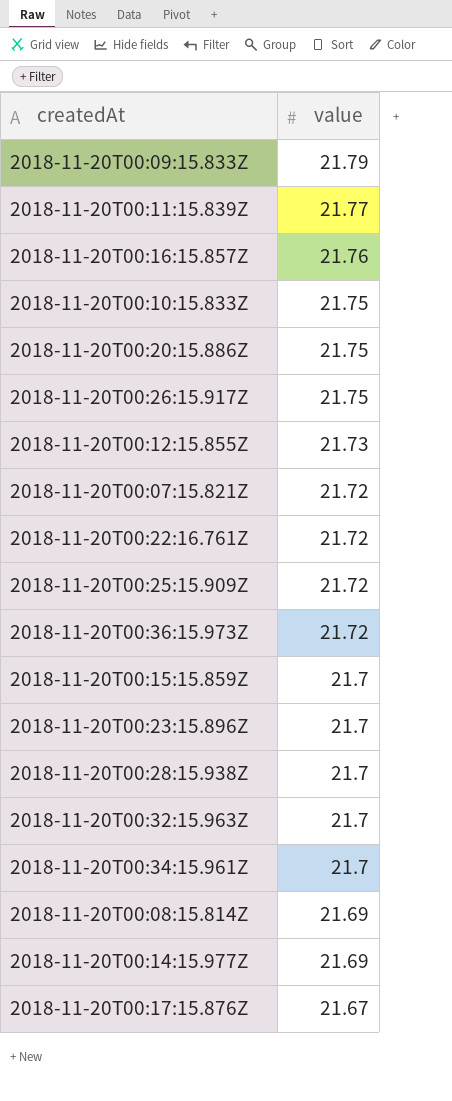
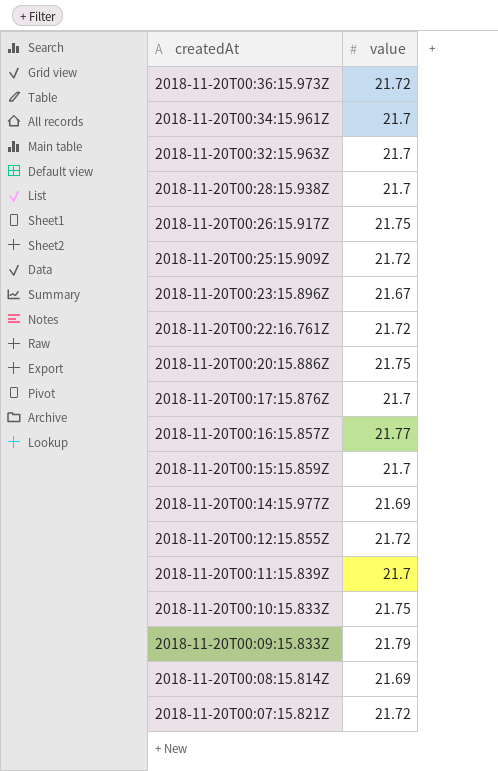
row order: value descending -> createdAt descending
2018-11-20T00:23:15.896Z | value: 21.7 -> 21.67
2018-11-20T00:17:15.876Z | value: 21.67 -> 21.7
2018-11-20T00:16:15.857Z | value: 21.76 -> 21.77
2018-11-20T00:12:15.855Z | value: 21.73 -> 21.72
2018-11-20T00:11:15.839Z | value: 21.77 -> 21.7

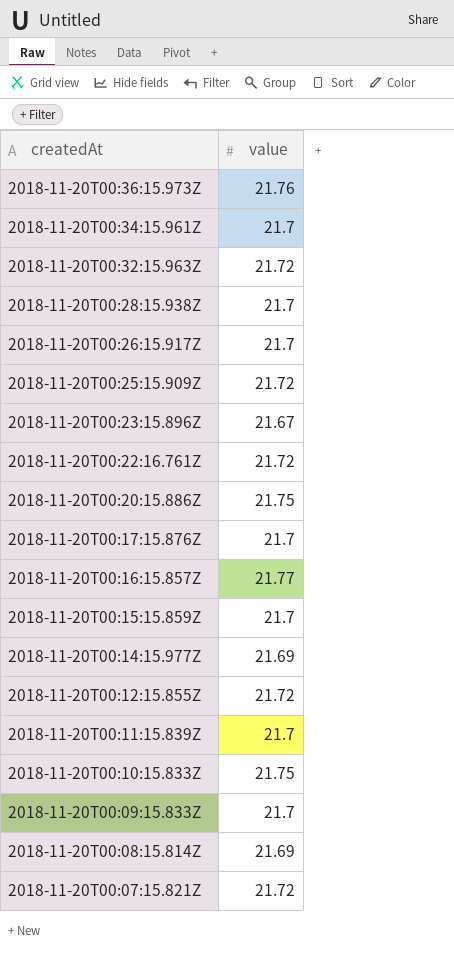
2018-11-20T00:36:15.973Z | value: 21.72 -> 21.76
2018-11-20T00:32:15.963Z | value: 21.7 -> 21.72
2018-11-20T00:26:15.917Z | value: 21.75 -> 21.7
2018-11-20T00:09:15.833Z | value: 21.79 -> 21.7

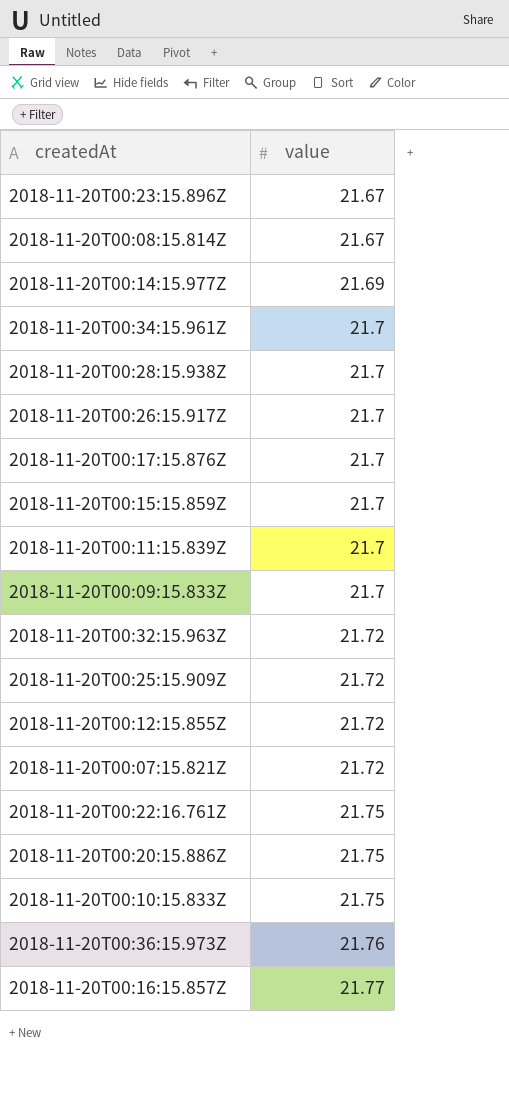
row order: createdAt descending -> value ascending
2018-11-20T00:08:15.814Z | value: 21.69 -> 21.67
2018-11-20T00:22:16.761Z | value: 21.72 -> 21.75

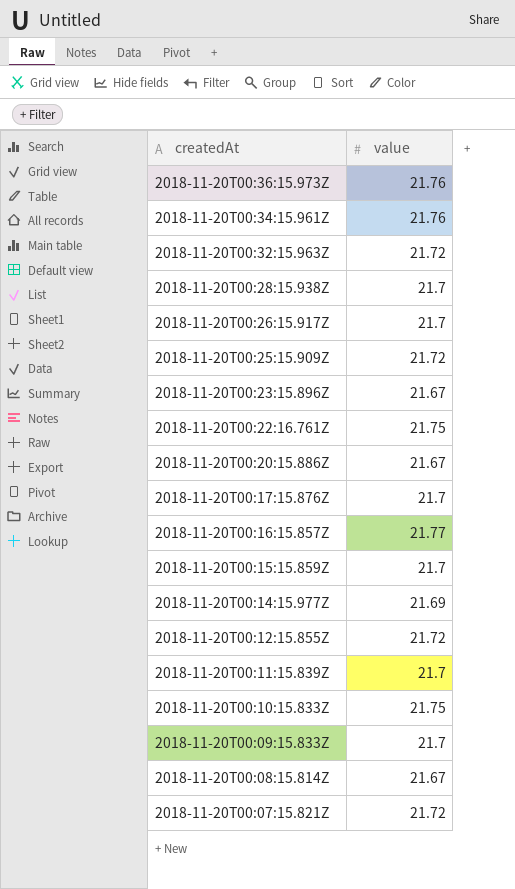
row order: value ascending -> createdAt descending
2018-11-20T00:34:15.961Z | value: 21.7 -> 21.76
2018-11-20T00:20:15.886Z | value: 21.75 -> 21.67

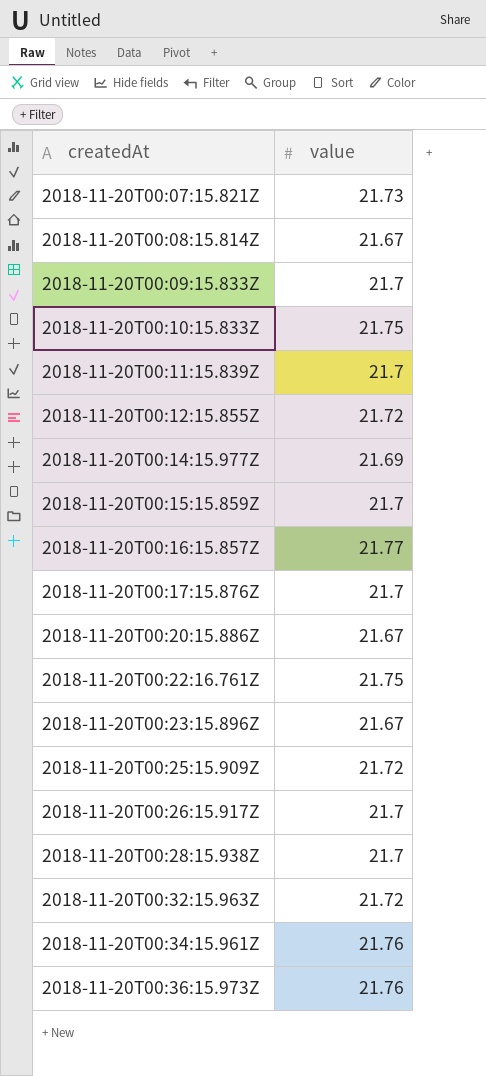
row order: createdAt descending -> createdAt ascending
2018-11-20T00:07:15.821Z | value: 21.72 -> 21.73

